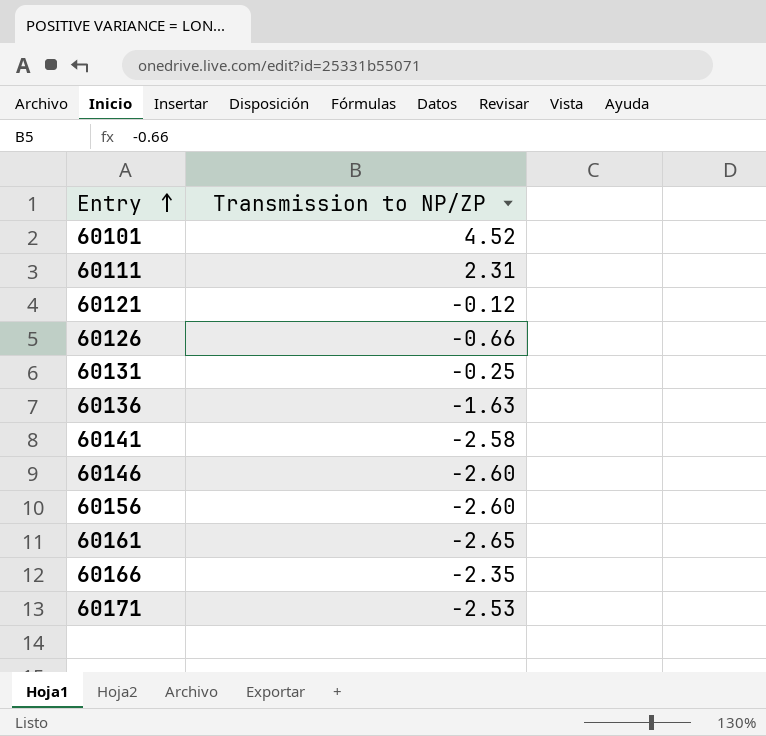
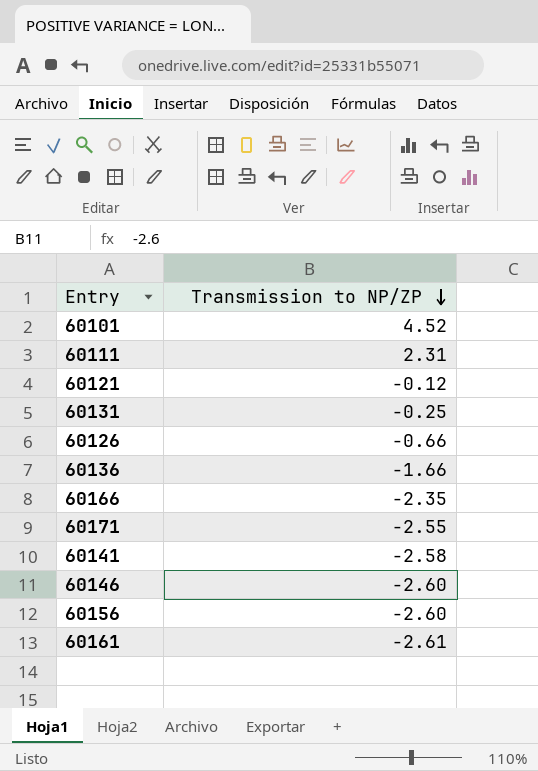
row order: Entry ascending -> Transmission to NP/ZP descending
60136 | Transmission to NP/ZP: -1.63 -> -1.66
60171 | Transmission to NP/ZP: -2.53 -> -2.55
60161 | Transmission to NP/ZP: -2.65 -> -2.61

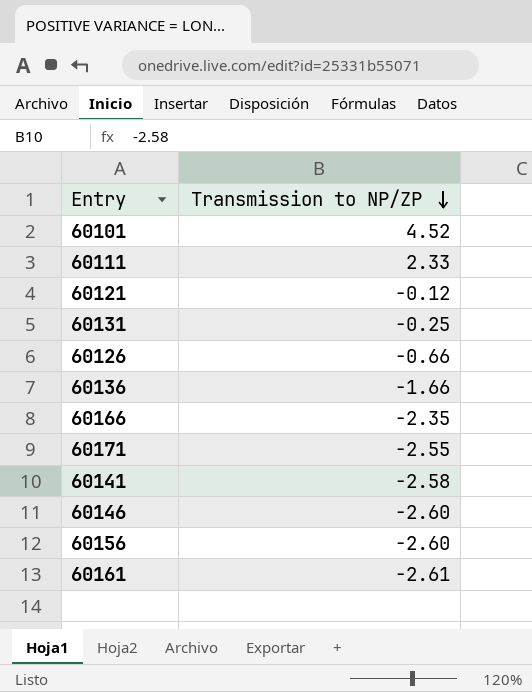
60111 | Transmission to NP/ZP: 2.31 -> 2.33

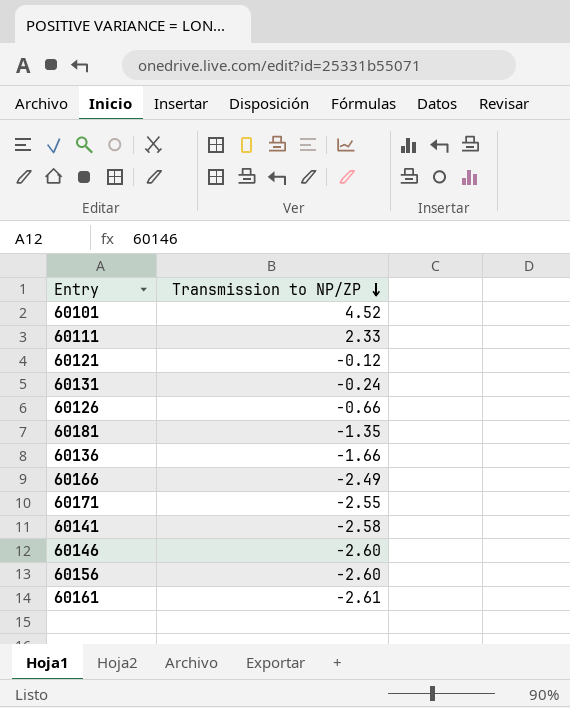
60131 | Transmission to NP/ZP: -0.25 -> -0.24
row 60181: none -> -1.35
60166 | Transmission to NP/ZP: -2.35 -> -2.49

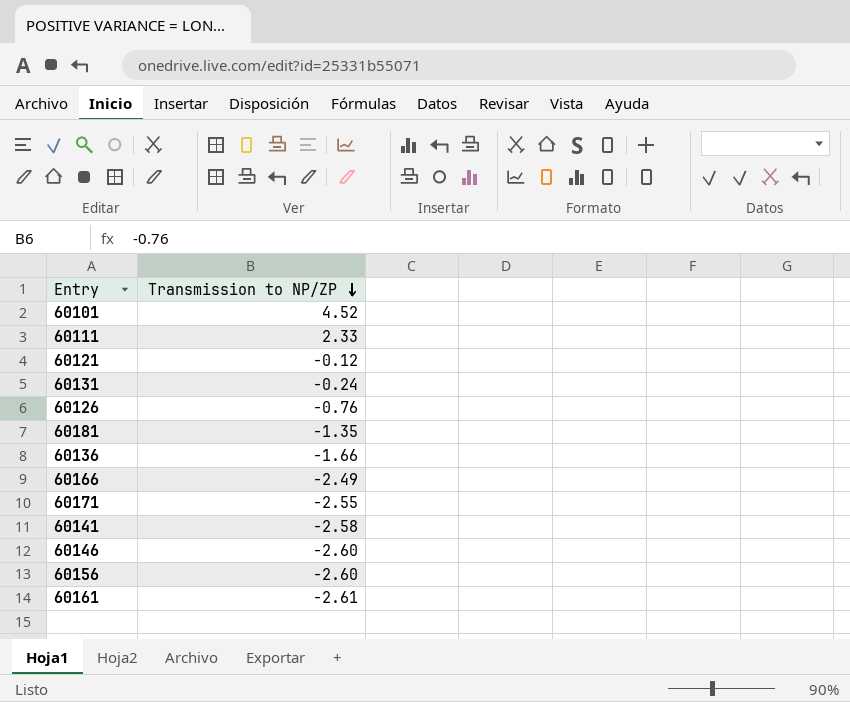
60126 | Transmission to NP/ZP: -0.66 -> -0.76

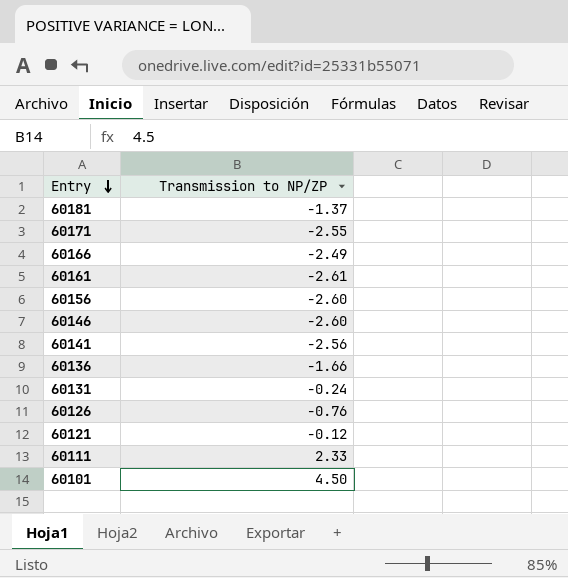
row order: Transmission to NP/ZP descending -> Entry descending
60181 | Transmission to NP/ZP: -1.35 -> -1.37
60141 | Transmission to NP/ZP: -2.58 -> -2.56
60101 | Transmission to NP/ZP: 4.52 -> 4.50

